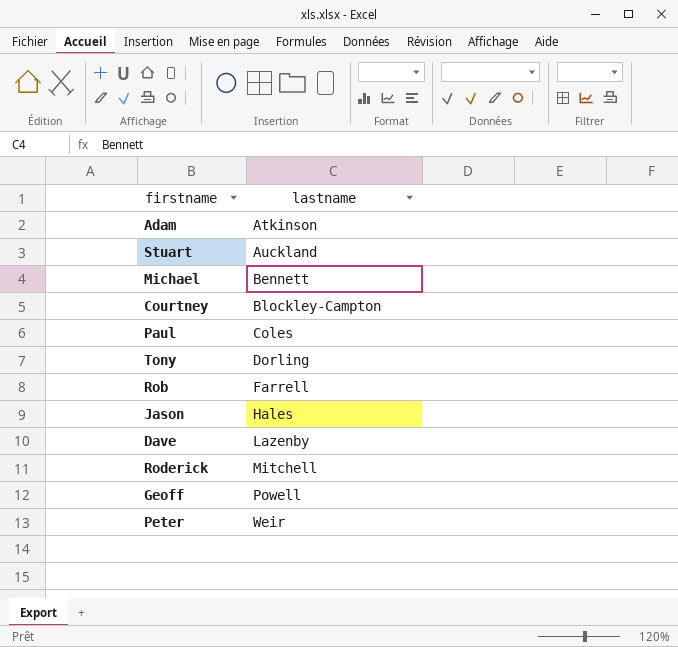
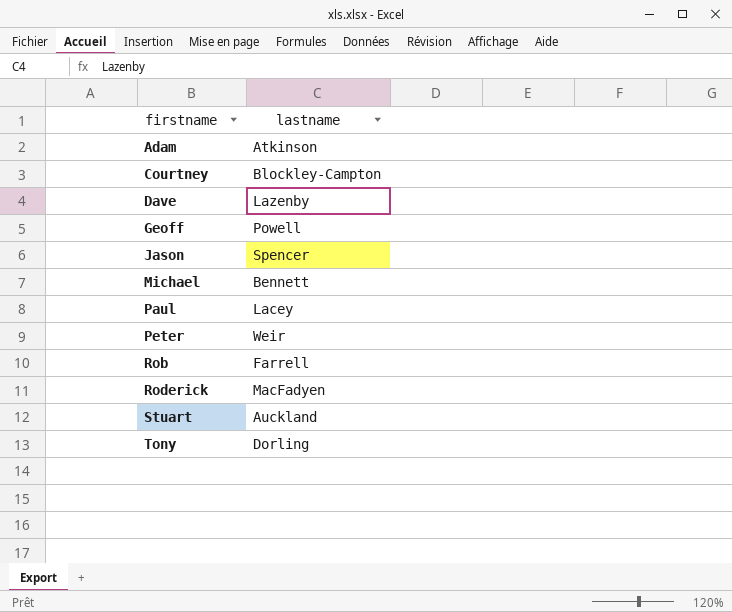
row order: lastname ascending -> firstname ascending
Jason | lastname: Hales -> Spencer
Paul | lastname: Coles -> Lacey
Roderick | lastname: Mitchell -> MacFadyen

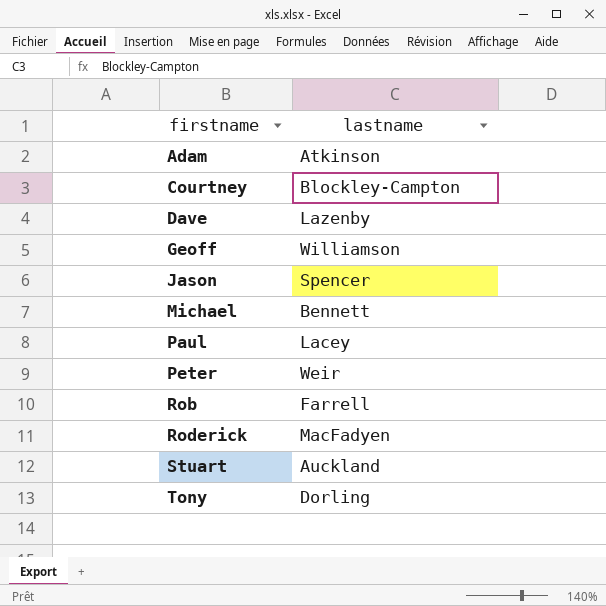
Geoff | lastname: Powell -> Williamson

